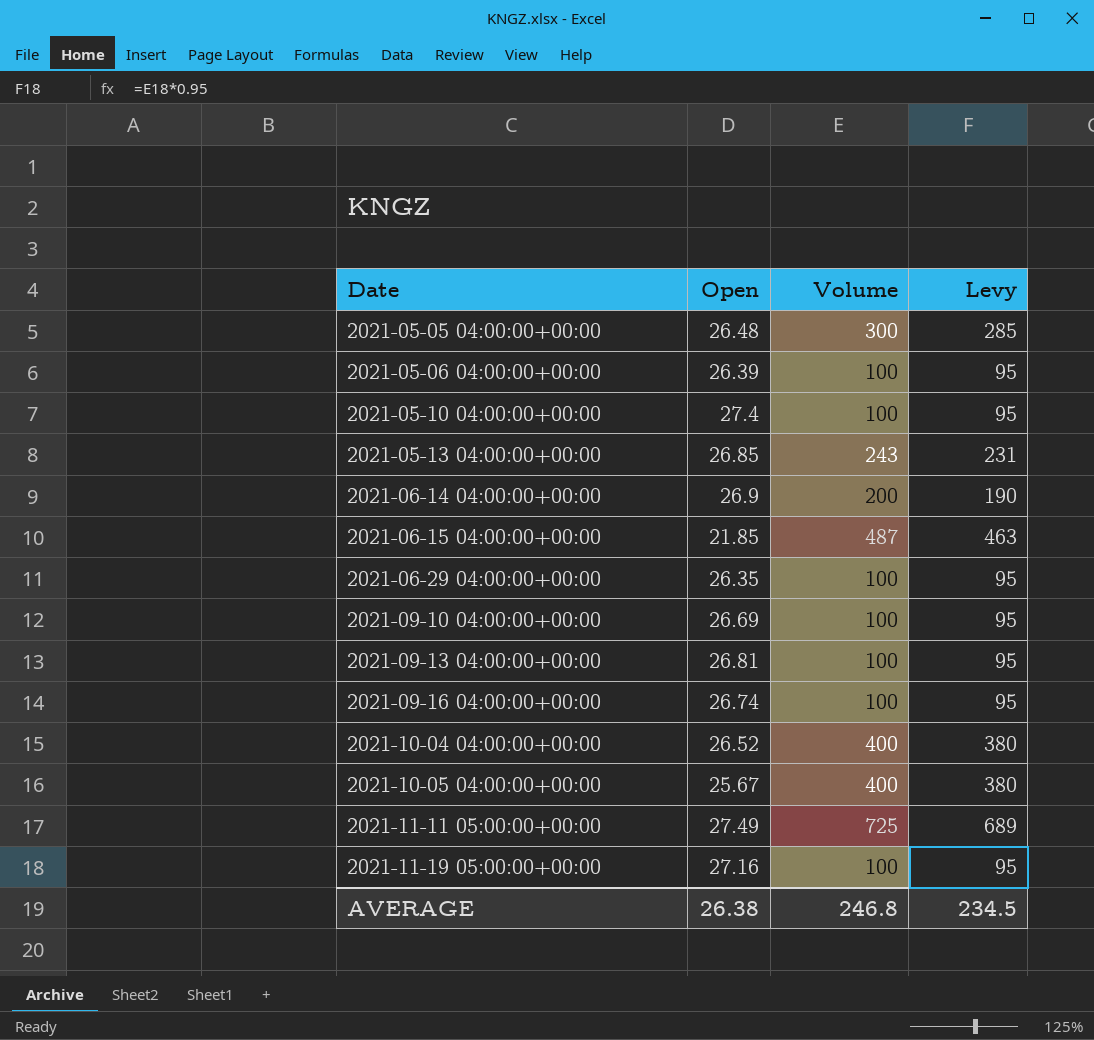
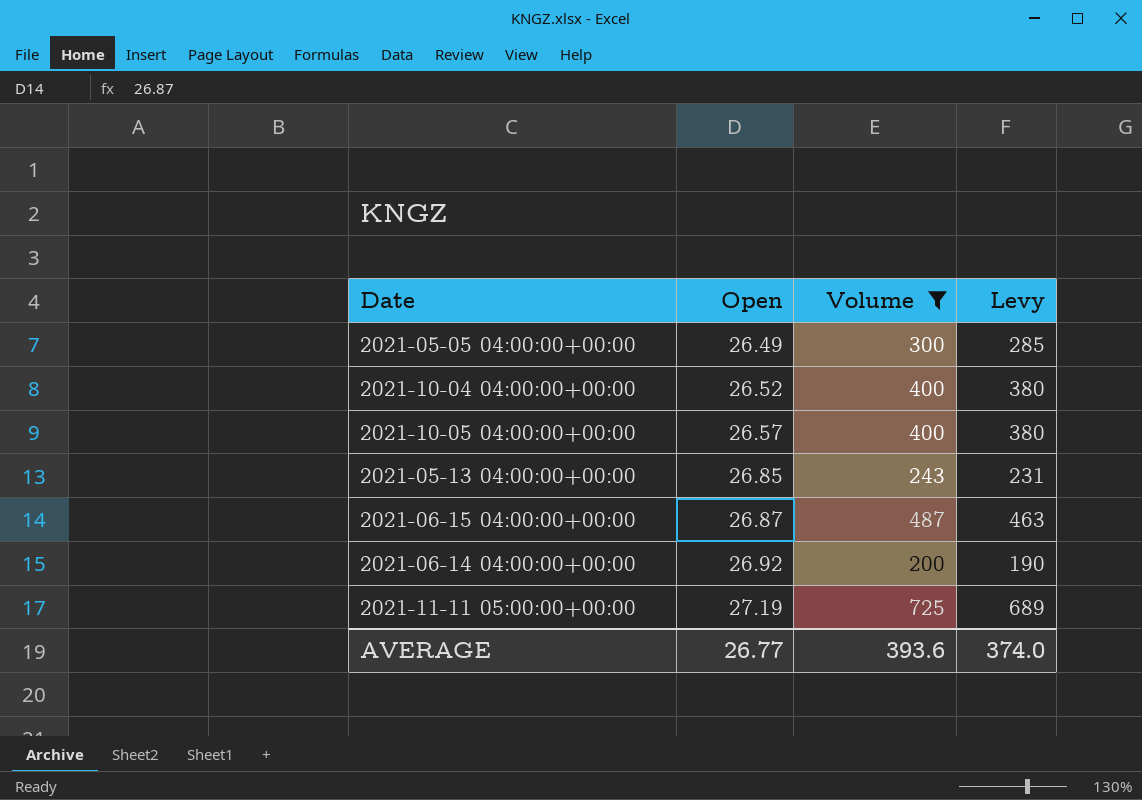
filter: none -> Volume != 100
row order: Date ascending -> Open ascending
2021-05-05 04:00:00+00:00 | Open: 26.48 -> 26.49
2021-10-05 04:00:00+00:00 | Open: 25.67 -> 26.57
2021-06-15 04:00:00+00:00 | Open: 21.85 -> 26.87
2021-06-14 04:00:00+00:00 | Open: 26.9 -> 26.92
2021-11-11 05:00:00+00:00 | Open: 27.49 -> 27.19
AVERAGE | Open: 26.38 -> 26.77
AVERAGE | Volume: 246.8 -> 393.6
AVERAGE | Levy: 234.5 -> 374.0

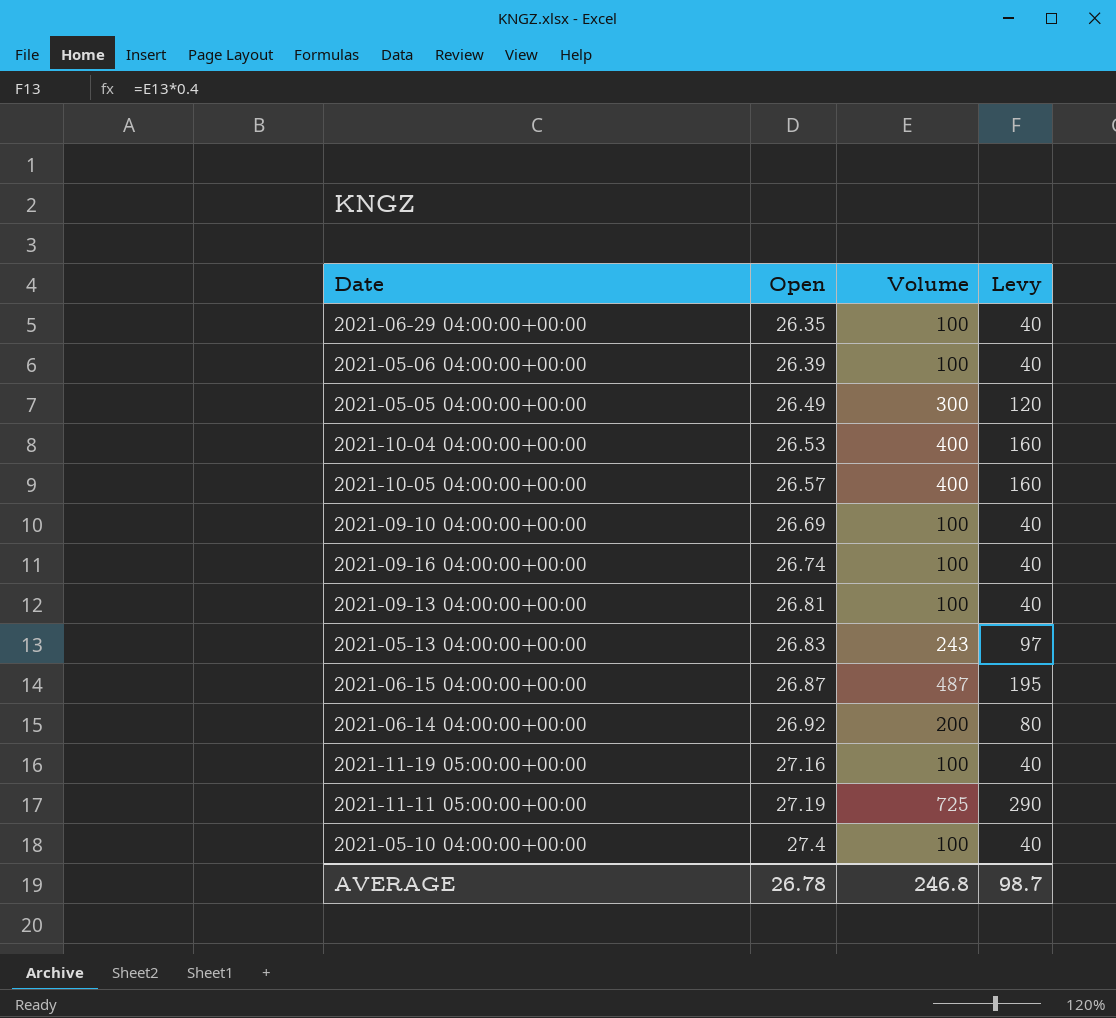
filter: Volume != 100 -> none
column Levy | formula: [Volume] * 0.95 -> [Volume] * 0.4
2021-10-04 04:00:00+00:00 | Open: 26.52 -> 26.53
2021-05-13 04:00:00+00:00 | Open: 26.85 -> 26.83
AVERAGE | Open: 26.77 -> 26.78
AVERAGE | Volume: 393.6 -> 246.8
AVERAGE | Levy: 374.0 -> 98.7

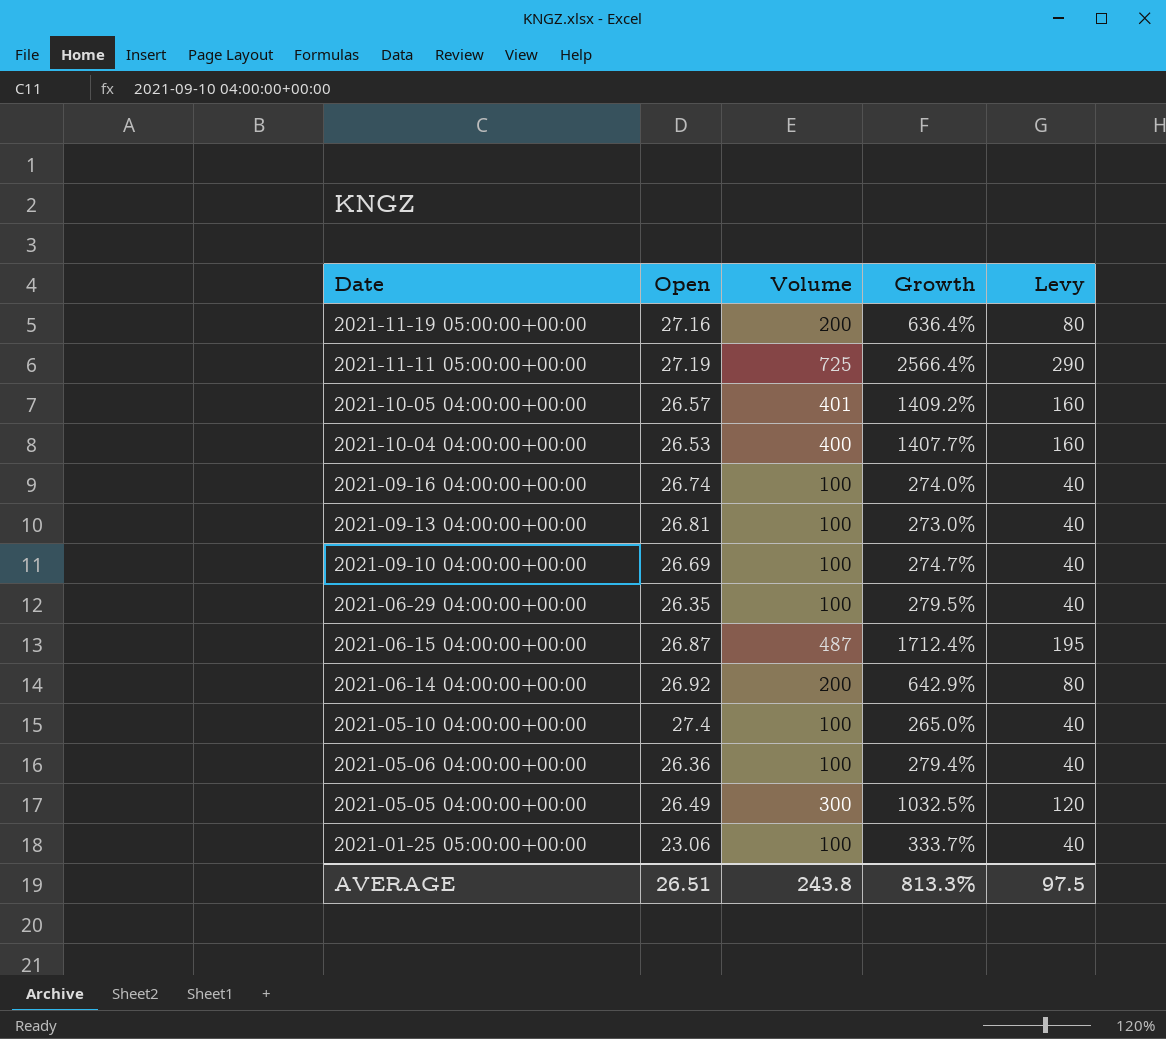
row order: Open ascending -> Date descending
column Growth | formula: none -> ([Volume] - [Open]) / [Open]
row 2021-05-13 04:00:00+00:00: 26.83 | 243 | 97 -> none
2021-11-19 05:00:00+00:00 | Volume: 100 -> 200
2021-11-19 05:00:00+00:00 | Levy: 40 -> 80
2021-10-05 04:00:00+00:00 | Volume: 400 -> 401
2021-05-06 04:00:00+00:00 | Open: 26.39 -> 26.36
row 2021-01-25 05:00:00+00:00: none -> 23.06 | 100 | 333.7% | 40
AVERAGE | Open: 26.78 -> 26.51
AVERAGE | Volume: 246.8 -> 243.8
AVERAGE | Levy: 98.7 -> 97.5

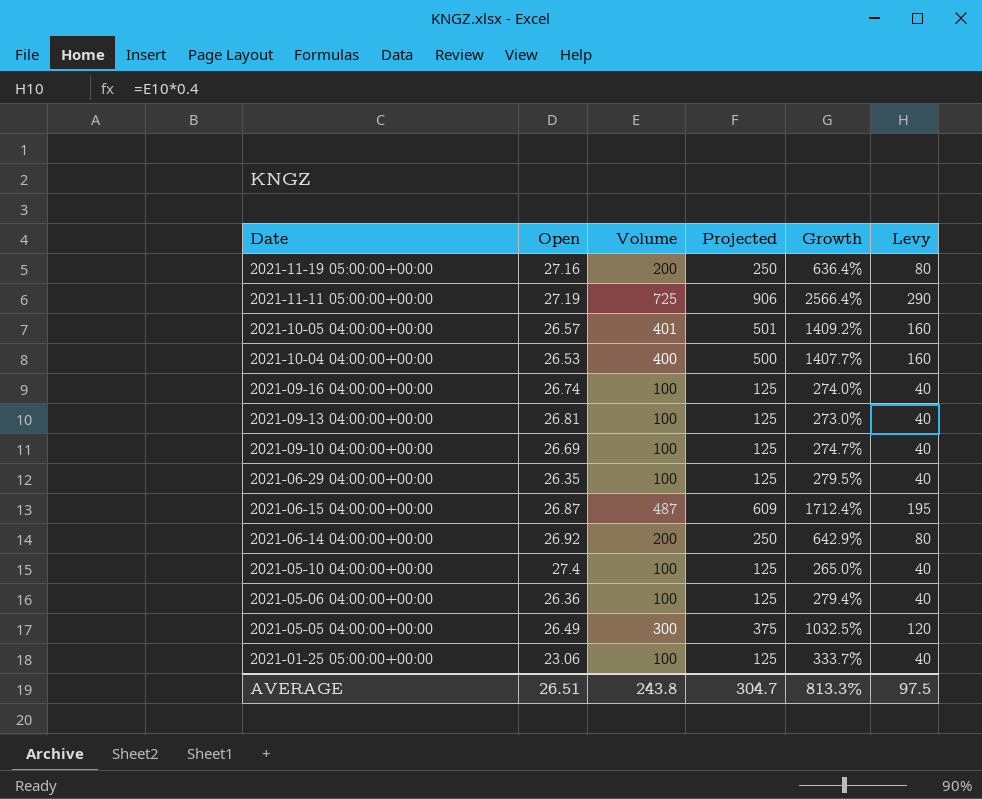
column Projected | formula: none -> [Volume] * 1.25

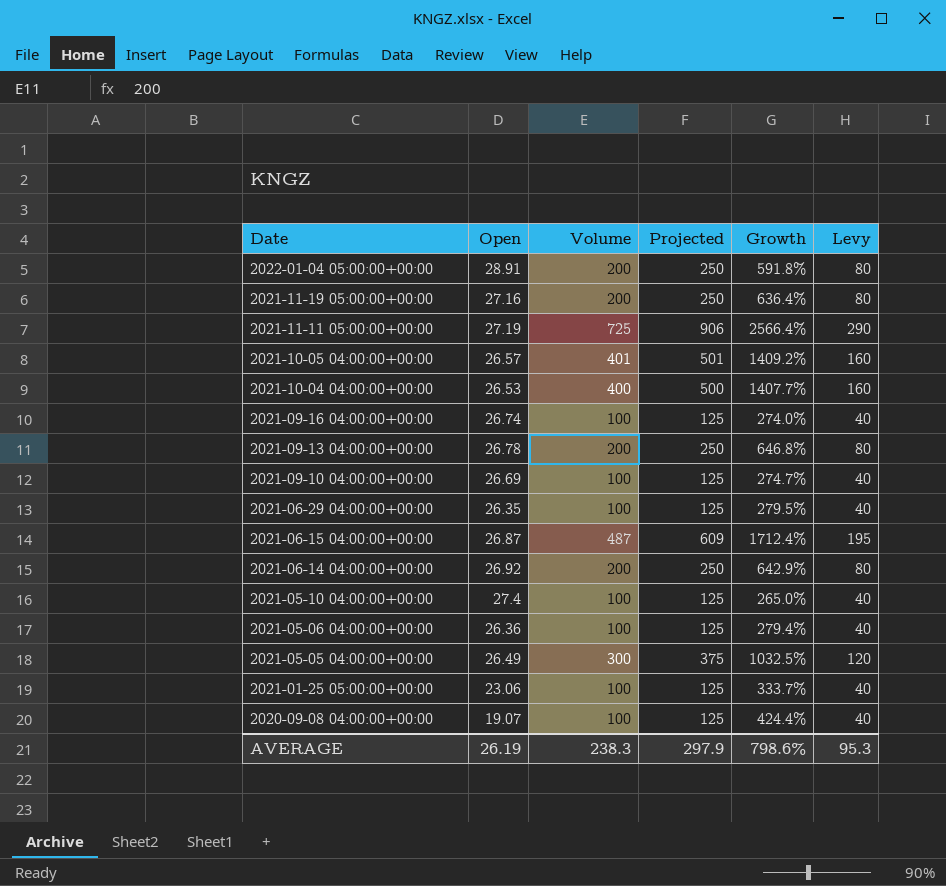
row 2022-01-04 05:00:00+00:00: none -> 28.91 | 200 | 250 | 591.8% | 80
2021-09-13 04:00:00+00:00 | Open: 26.81 -> 26.78
2021-09-13 04:00:00+00:00 | Volume: 100 -> 200
2021-09-13 04:00:00+00:00 | Projected: 125 -> 250
2021-09-13 04:00:00+00:00 | Growth: 273.0% -> 646.8%
2021-09-13 04:00:00+00:00 | Levy: 40 -> 80
row 2020-09-08 04:00:00+00:00: none -> 19.07 | 100 | 125 | 424.4% | 40
AVERAGE | Open: 26.51 -> 26.19
AVERAGE | Volume: 243.8 -> 238.3
AVERAGE | Projected: 304.7 -> 297.9
AVERAGE | Growth: 813.3% -> 798.6%
AVERAGE | Levy: 97.5 -> 95.3

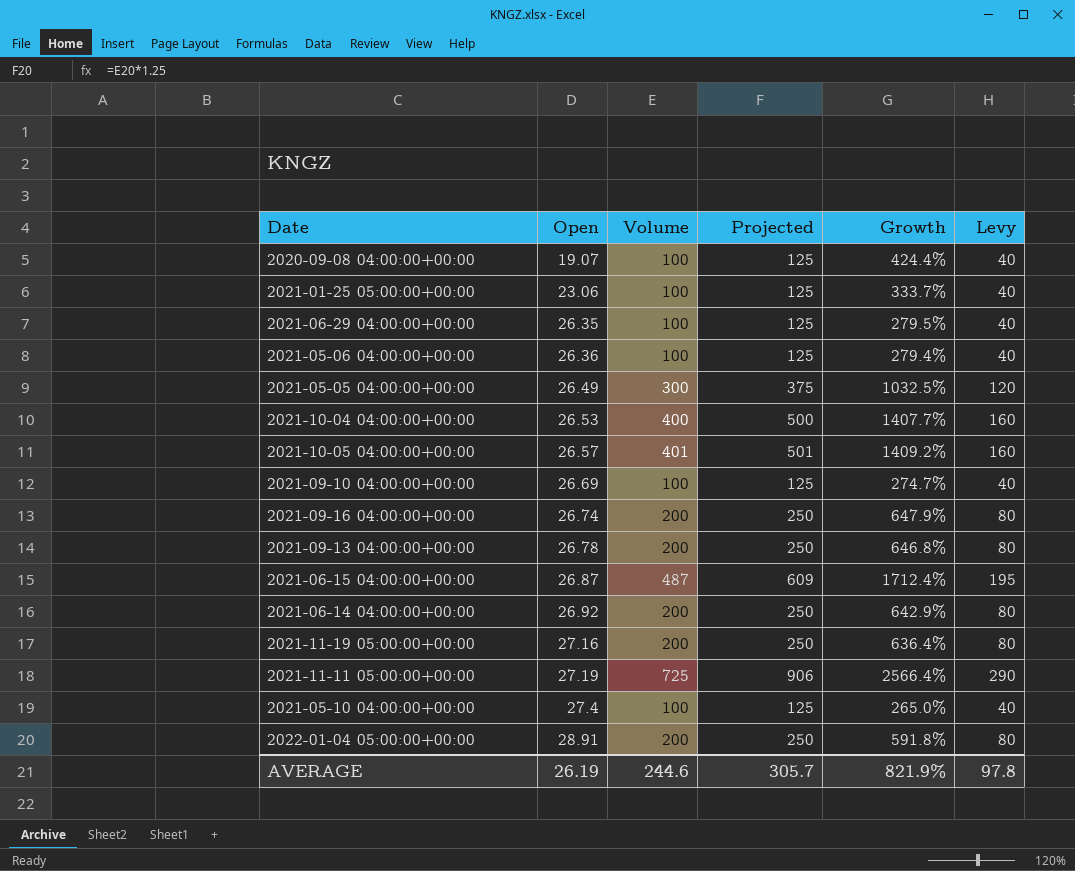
row order: Date descending -> Open ascending
2021-09-16 04:00:00+00:00 | Volume: 100 -> 200
2021-09-16 04:00:00+00:00 | Projected: 125 -> 250
2021-09-16 04:00:00+00:00 | Growth: 274.0% -> 647.9%
2021-09-16 04:00:00+00:00 | Levy: 40 -> 80
AVERAGE | Volume: 238.3 -> 244.6
AVERAGE | Projected: 297.9 -> 305.7
AVERAGE | Growth: 798.6% -> 821.9%
AVERAGE | Levy: 95.3 -> 97.8

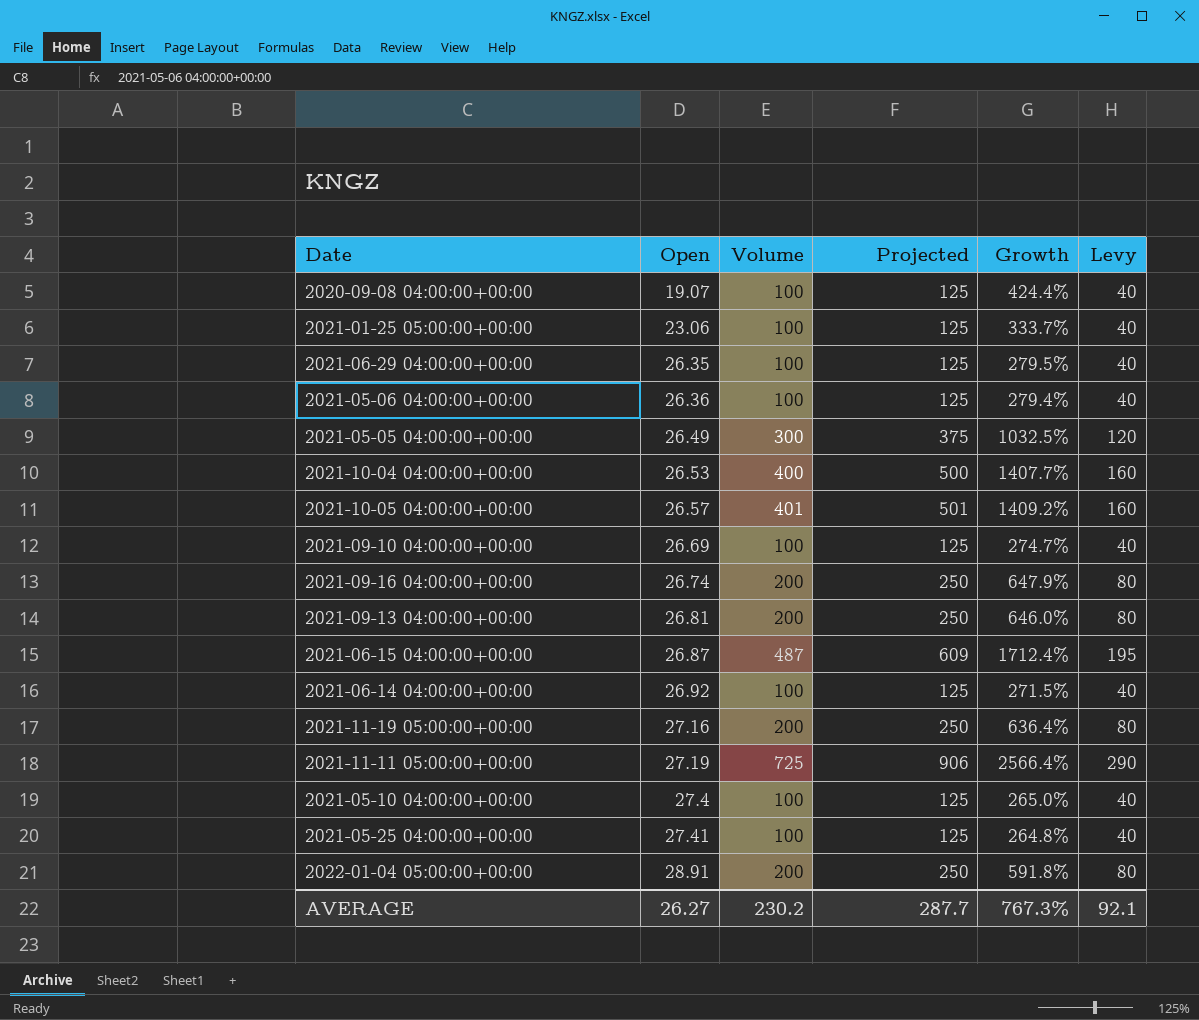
2021-09-13 04:00:00+00:00 | Open: 26.78 -> 26.81
2021-09-13 04:00:00+00:00 | Growth: 646.8% -> 646.0%
2021-06-14 04:00:00+00:00 | Volume: 200 -> 100
2021-06-14 04:00:00+00:00 | Projected: 250 -> 125
2021-06-14 04:00:00+00:00 | Growth: 642.9% -> 271.5%
2021-06-14 04:00:00+00:00 | Levy: 80 -> 40
row 2021-05-25 04:00:00+00:00: none -> 27.41 | 100 | 125 | 264.8% | 40
AVERAGE | Open: 26.19 -> 26.27
AVERAGE | Volume: 244.6 -> 230.2
AVERAGE | Projected: 305.7 -> 287.7
AVERAGE | Growth: 821.9% -> 767.3%
AVERAGE | Levy: 97.8 -> 92.1

